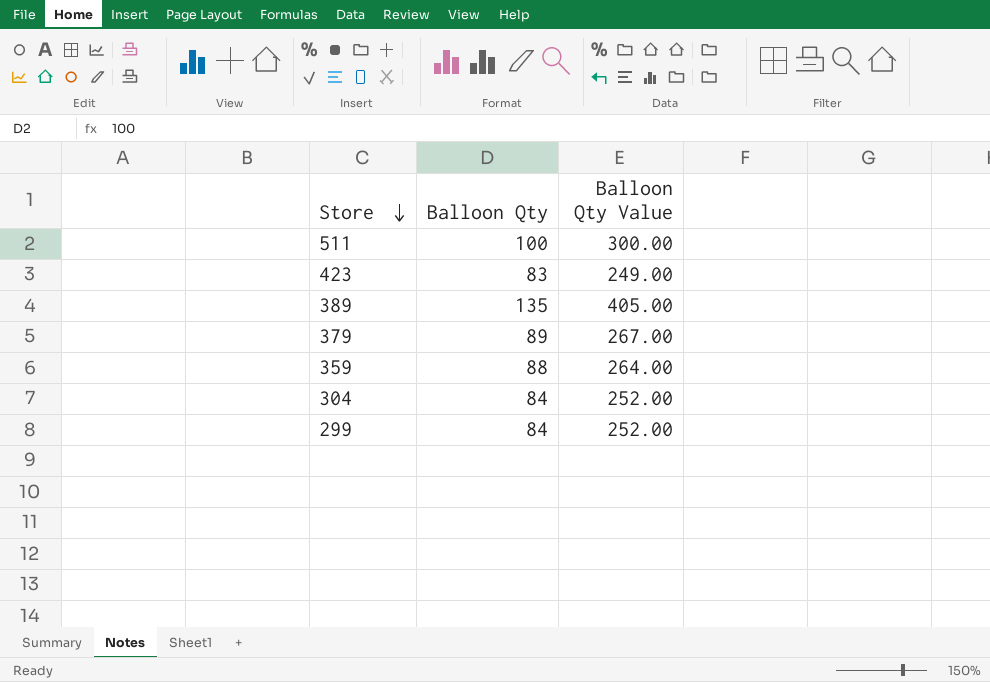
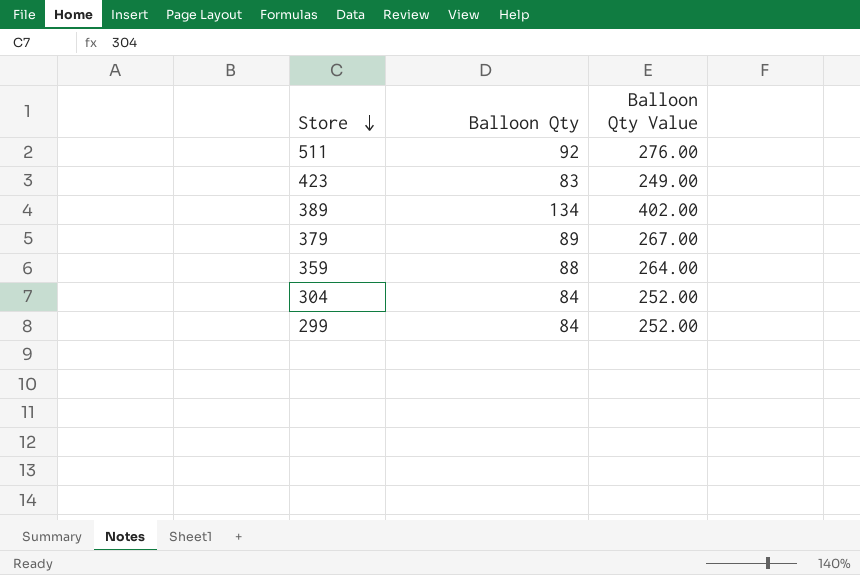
511 | Balloon Qty: 100 -> 92
511 | Balloon Qty Value: 300.00 -> 276.00
389 | Balloon Qty: 135 -> 134
389 | Balloon Qty Value: 405.00 -> 402.00

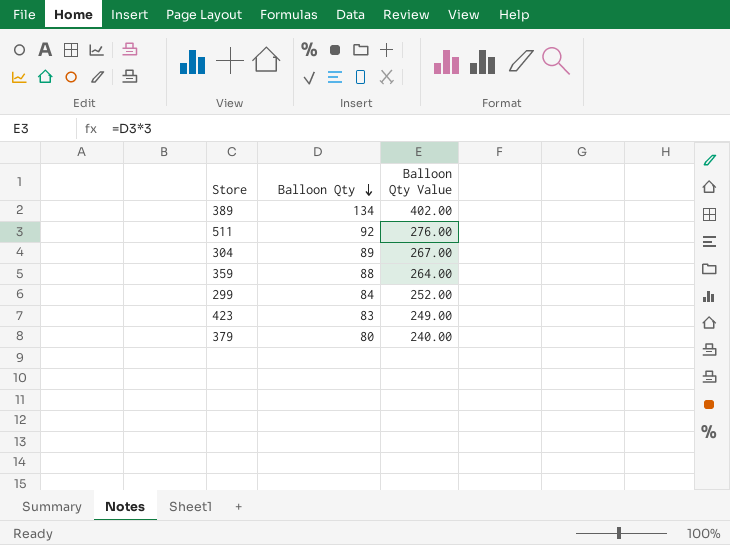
row order: Store descending -> Balloon Qty descending
304 | Balloon Qty: 84 -> 89
304 | Balloon Qty Value: 252.00 -> 267.00
379 | Balloon Qty: 89 -> 80
379 | Balloon Qty Value: 267.00 -> 240.00

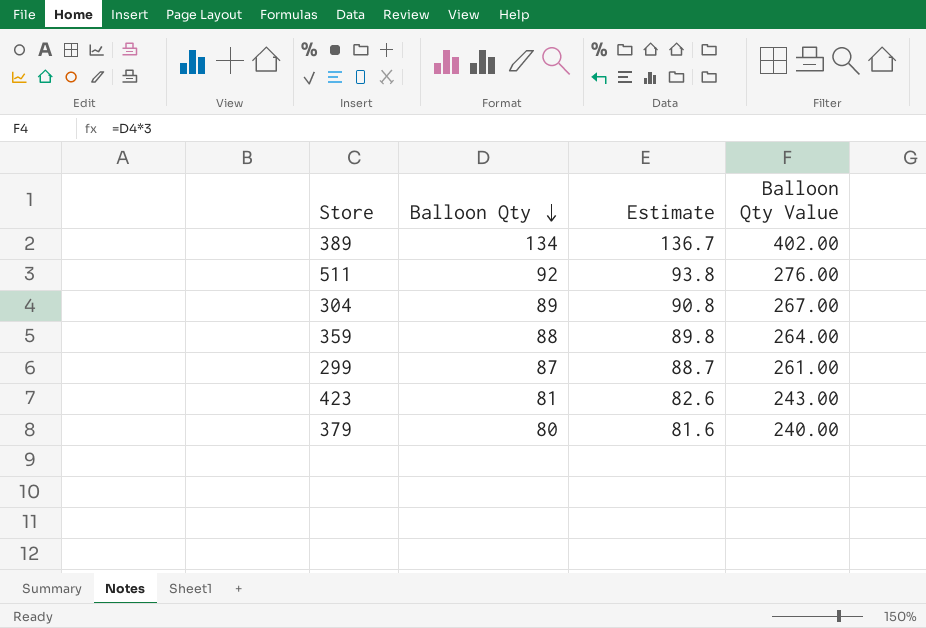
column Estimate | formula: none -> [Balloon Qty] * 1.02
299 | Balloon Qty: 84 -> 87
299 | Balloon Qty Value: 252.00 -> 261.00
423 | Balloon Qty: 83 -> 81
423 | Balloon Qty Value: 249.00 -> 243.00

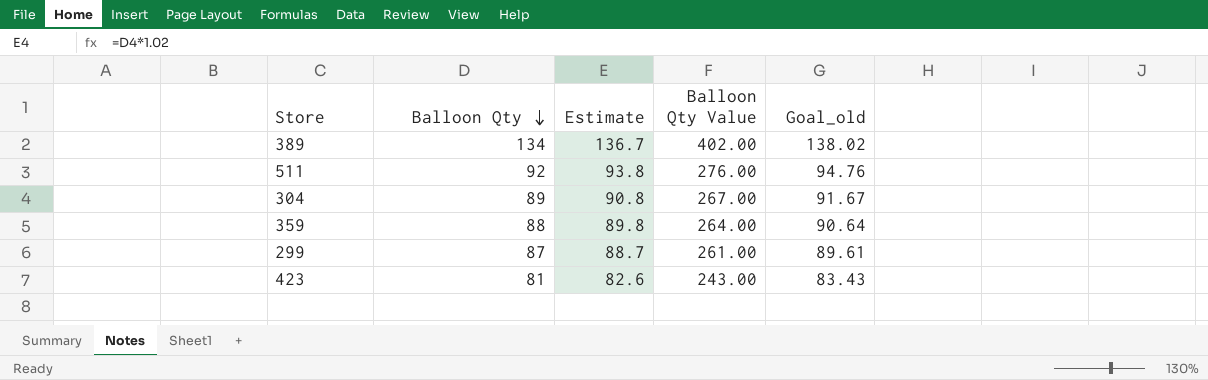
column Goal_old | formula: none -> [Balloon Qty] * 1.03
row 379: 80 | 81.6 | 240.00 -> none

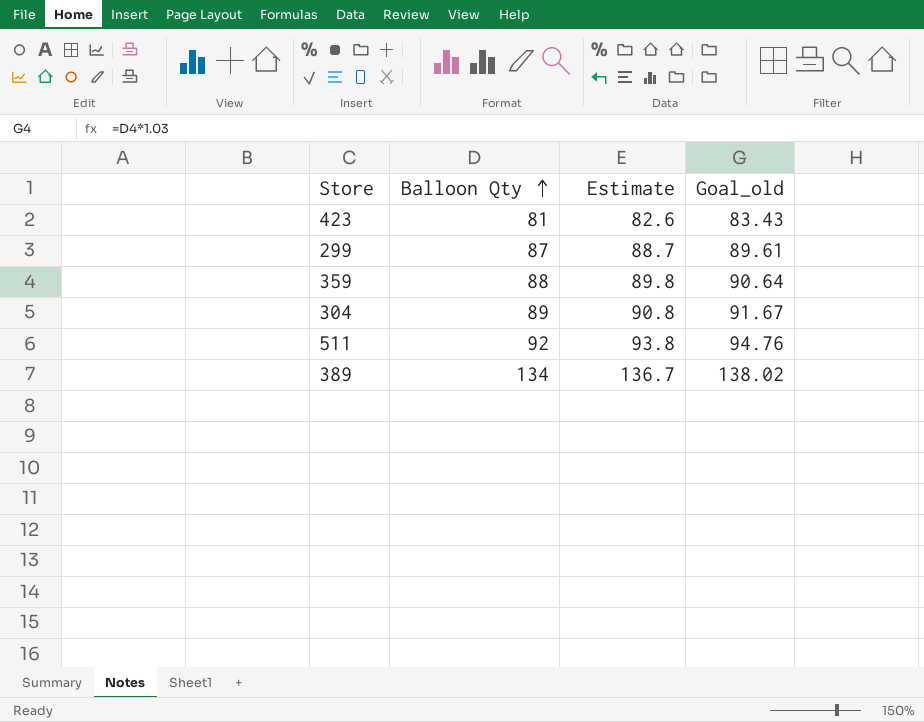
row order: Balloon Qty descending -> Balloon Qty ascending
column Balloon Qty Value | formula: [Balloon Qty] * 3 -> none

